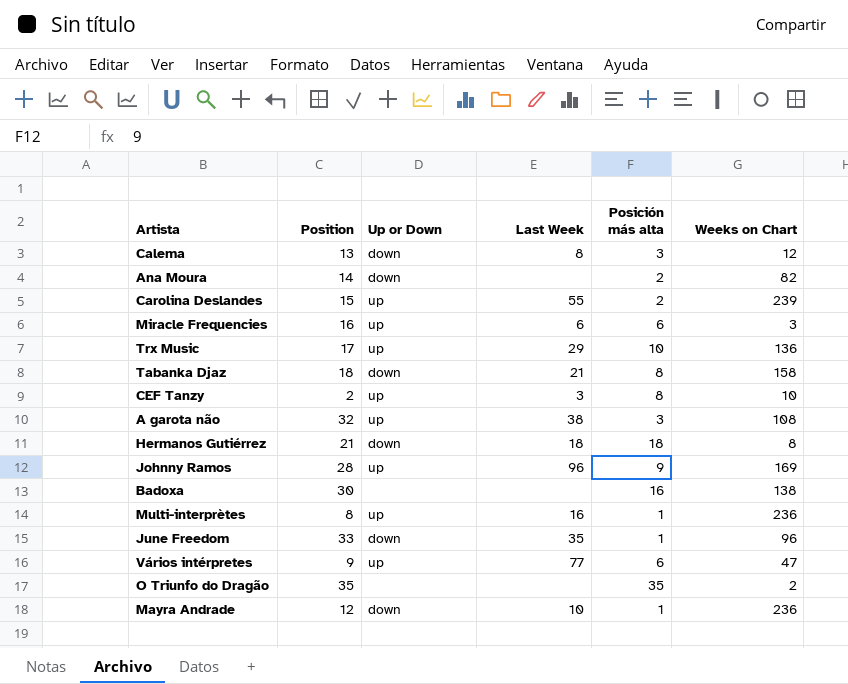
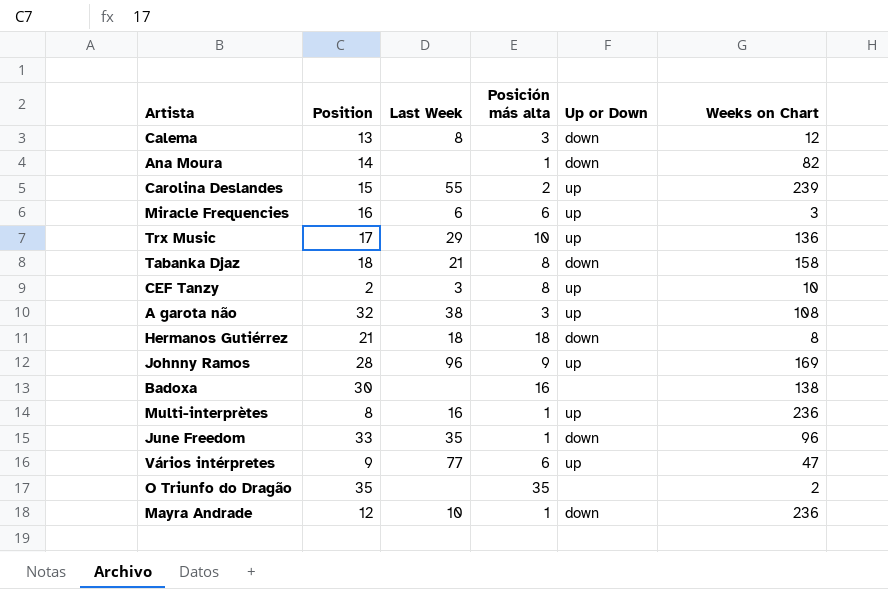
column Up or Down | position: 3 -> 5
Ana Moura | Posición más alta: 2 -> 1

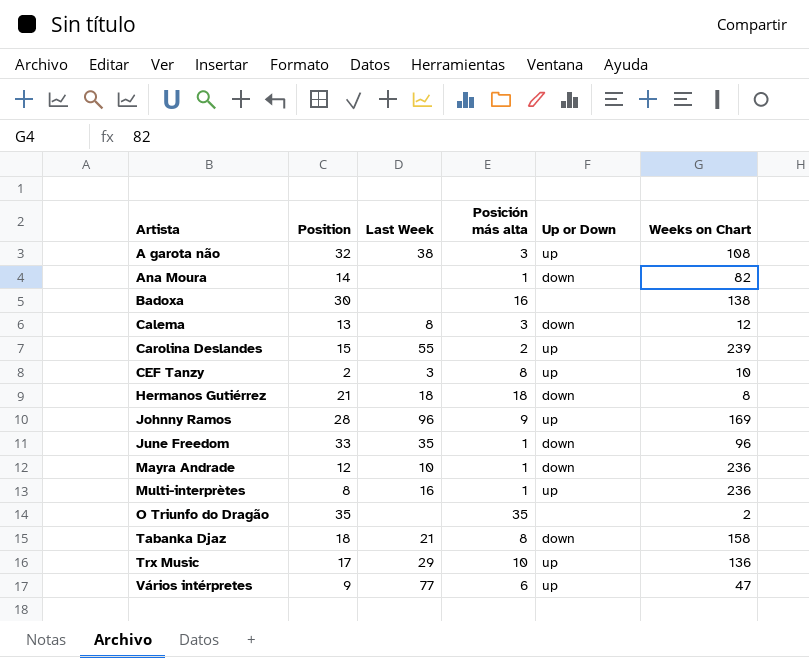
row order: none -> Artista ascending
row Miracle Frequencies: 16 | 6 | 6 | up | 3 -> none

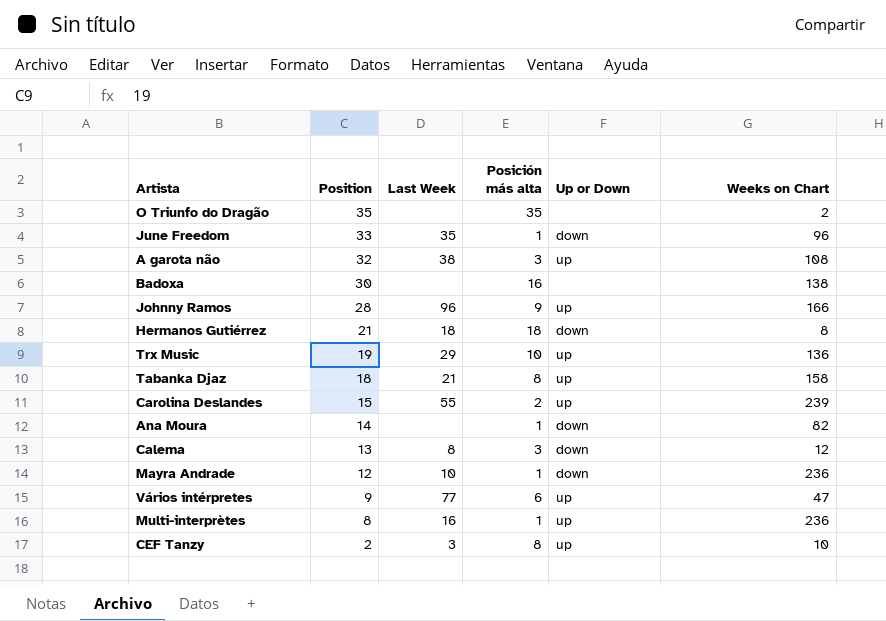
row order: Artista ascending -> Position descending
Johnny Ramos | Weeks on Chart: 169 -> 166
Trx Music | Position: 17 -> 19
Tabanka Djaz | Up or Down: down -> up

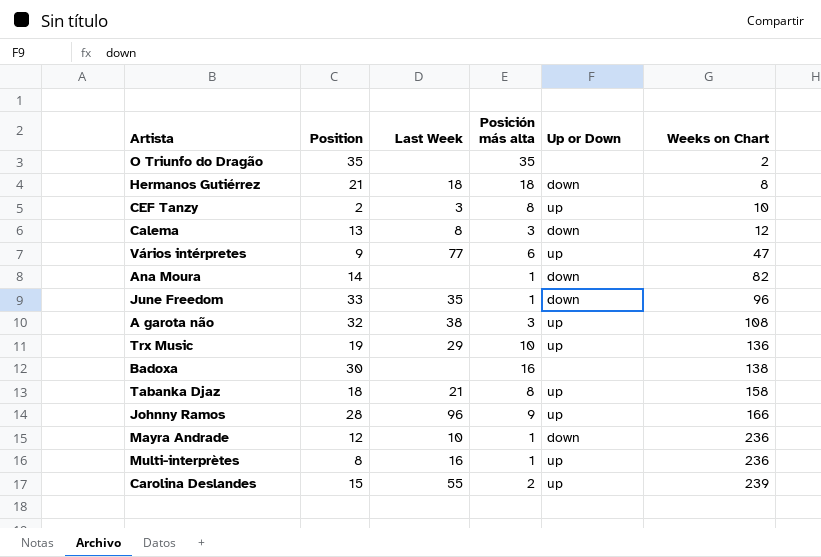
row order: Position descending -> Weeks on Chart ascending

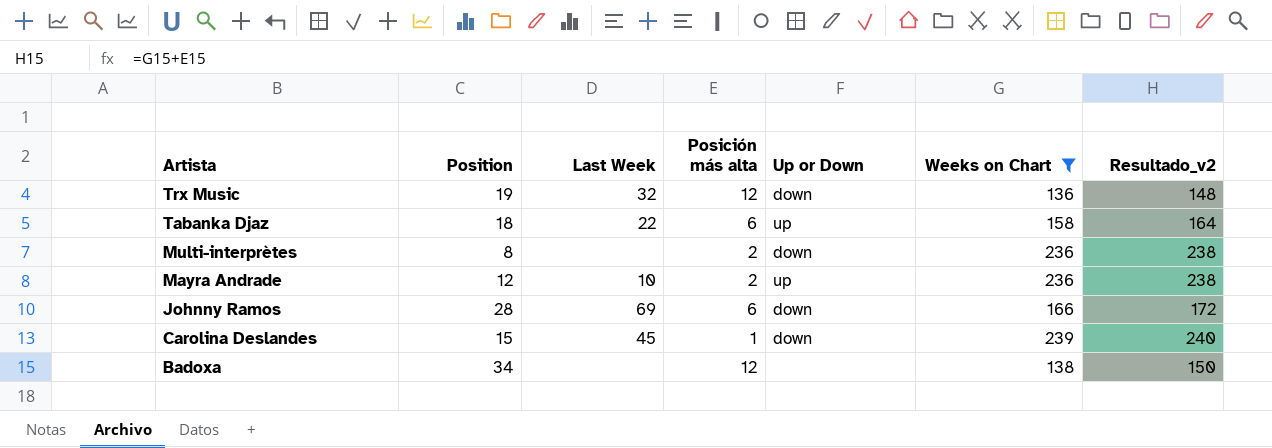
filter: none -> Weeks on Chart >= 136
row order: Weeks on Chart ascending -> Artista descending
column Resultado_v2 | formula: none -> [Posición más alta] + [Weeks on Chart]
Trx Music | Last Week: 29 -> 32
Trx Music | Posición más alta: 10 -> 12
Trx Music | Up or Down: up -> down
Tabanka Djaz | Last Week: 21 -> 22
Tabanka Djaz | Posición más alta: 8 -> 6
Multi-interprètes | Last Week: 16 -> none
Multi-interprètes | Posición más alta: 1 -> 2
Multi-interprètes | Up or Down: up -> down
Mayra Andrade | Posición más alta: 1 -> 2
Mayra Andrade | Up or Down: down -> up
Johnny Ramos | Last Week: 96 -> 69
Johnny Ramos | Posición más alta: 9 -> 6
Johnny Ramos | Up or Down: up -> down
Carolina Deslandes | Last Week: 55 -> 45
Carolina Deslandes | Posición más alta: 2 -> 1
Carolina Deslandes | Up or Down: up -> down
Badoxa | Position: 30 -> 34
Badoxa | Posición más alta: 16 -> 12

